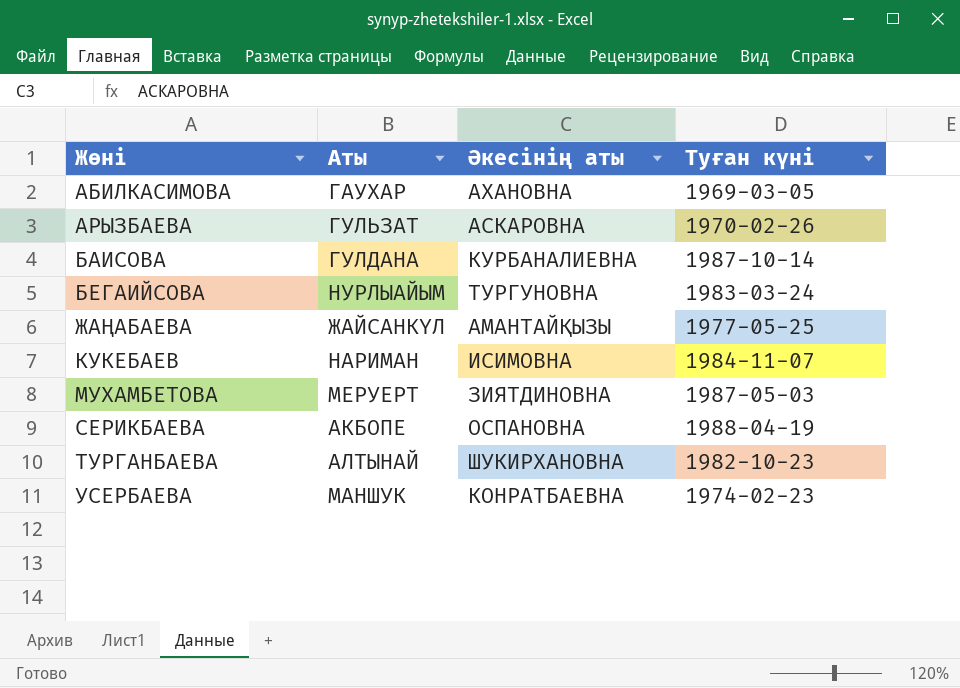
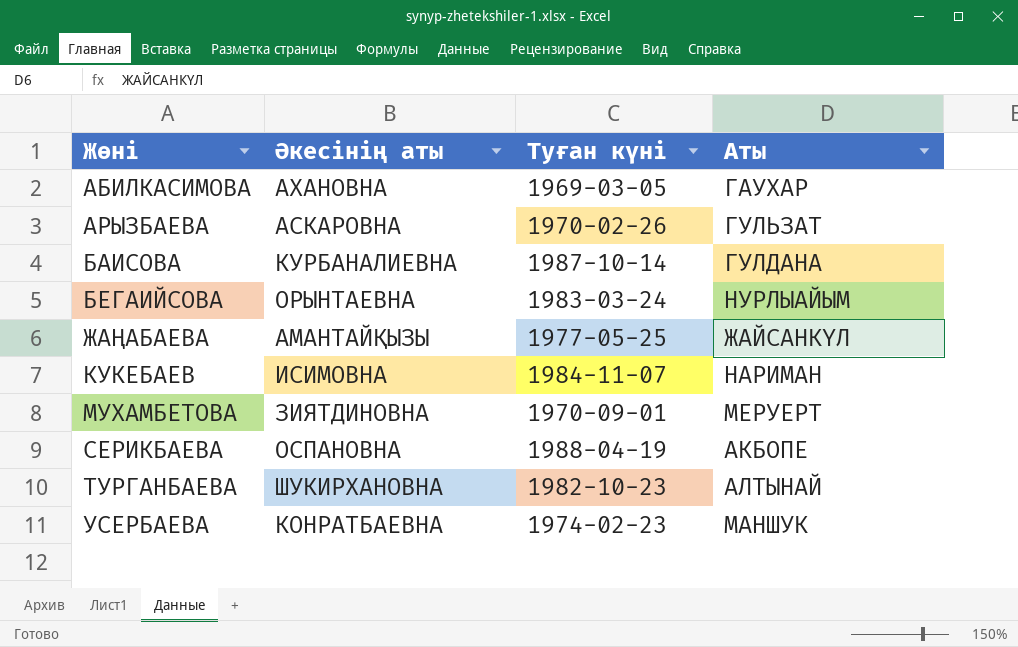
column Аты | position: 2 -> 4
БЕГАИЙСОВА | Әкесінің аты: ТУРГУНОВНА -> ОРЫНТАЕВНА
МУХАМБЕТОВА | Туған күні: 1987-05-03 -> 1970-09-01

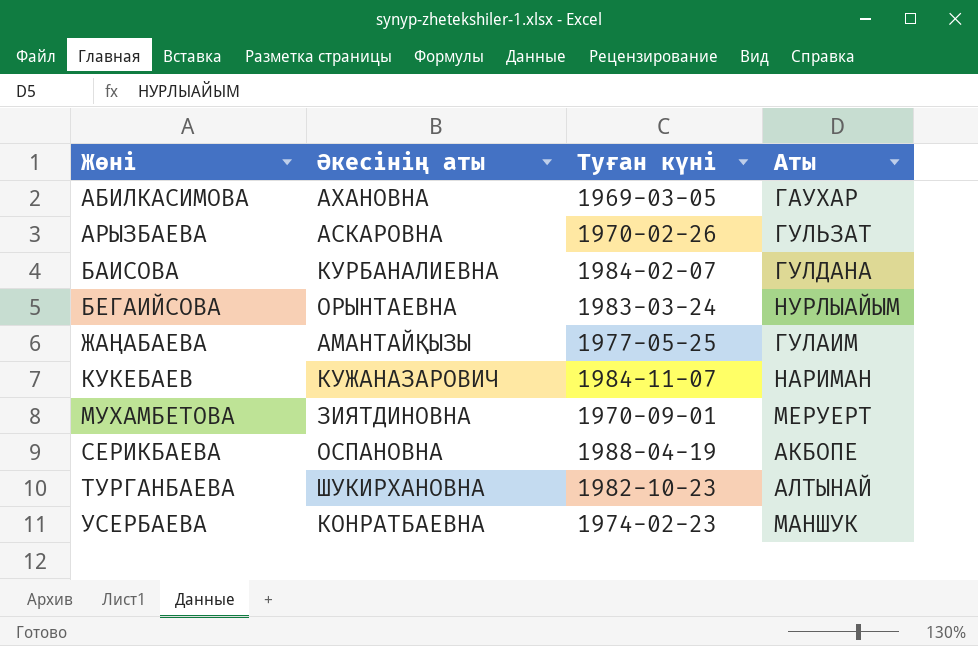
БАИСОВА | Туған күні: 1987-10-14 -> 1984-02-07
ЖАҢАБАЕВА | Аты: ЖАЙСАНКҮЛ -> ГУЛАИМ
КУКЕБАЕВ | Әкесінің аты: ИСИМОВНА -> КУЖАНАЗАРОВИЧ

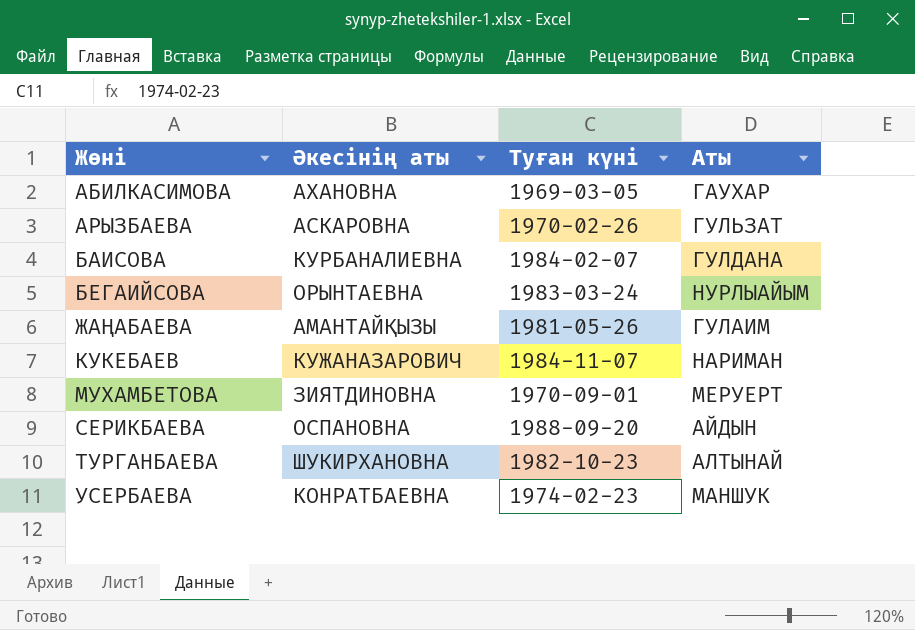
ЖАҢАБАЕВА | Туған күні: 1977-05-25 -> 1981-05-26
СЕРИКБАЕВА | Туған күні: 1988-04-19 -> 1988-09-20
СЕРИКБАЕВА | Аты: АКБОПЕ -> АЙДЫН

